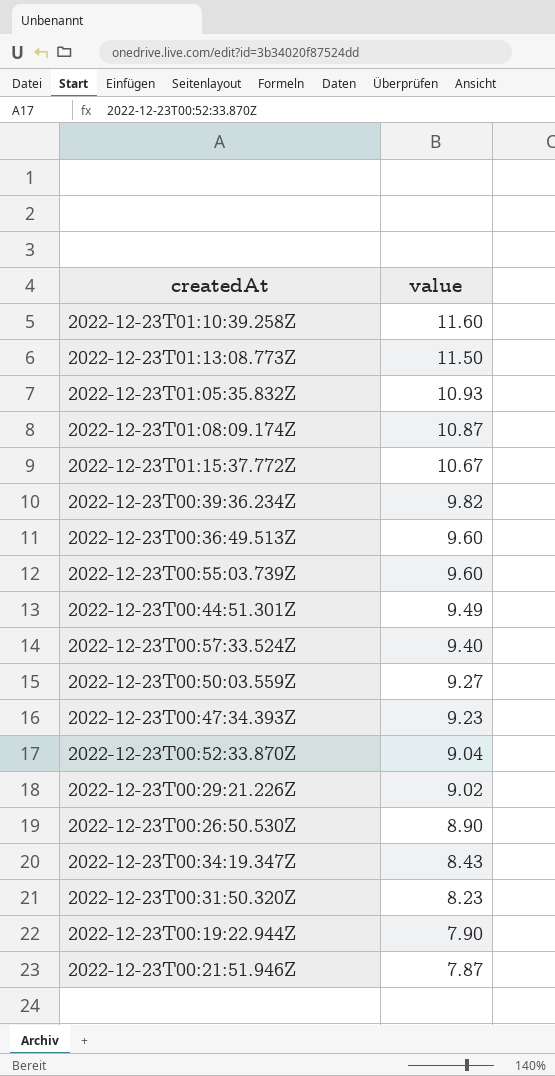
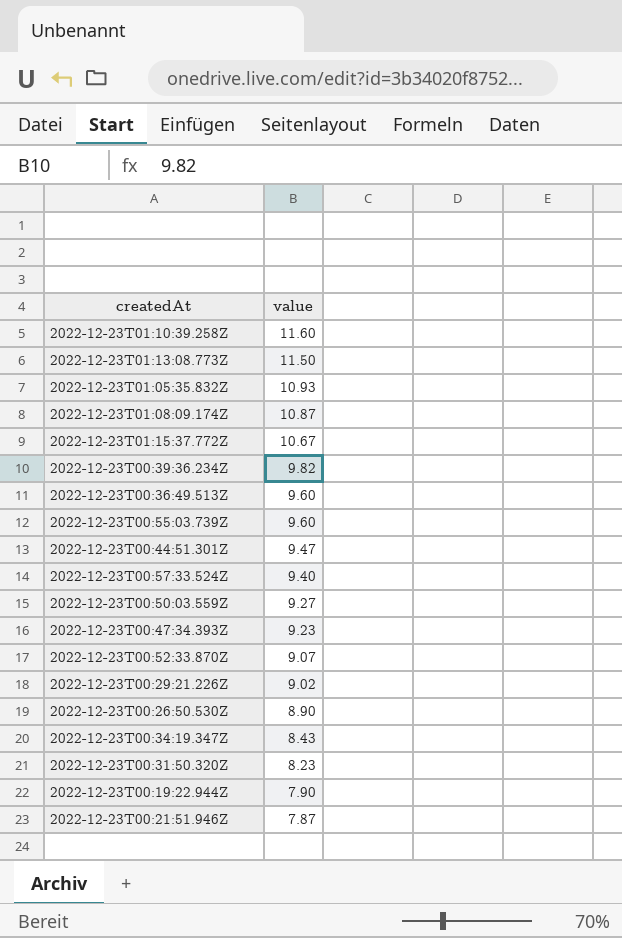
2022-12-23T00:44:51.301Z | value: 9.49 -> 9.47
2022-12-23T00:52:33.870Z | value: 9.04 -> 9.07

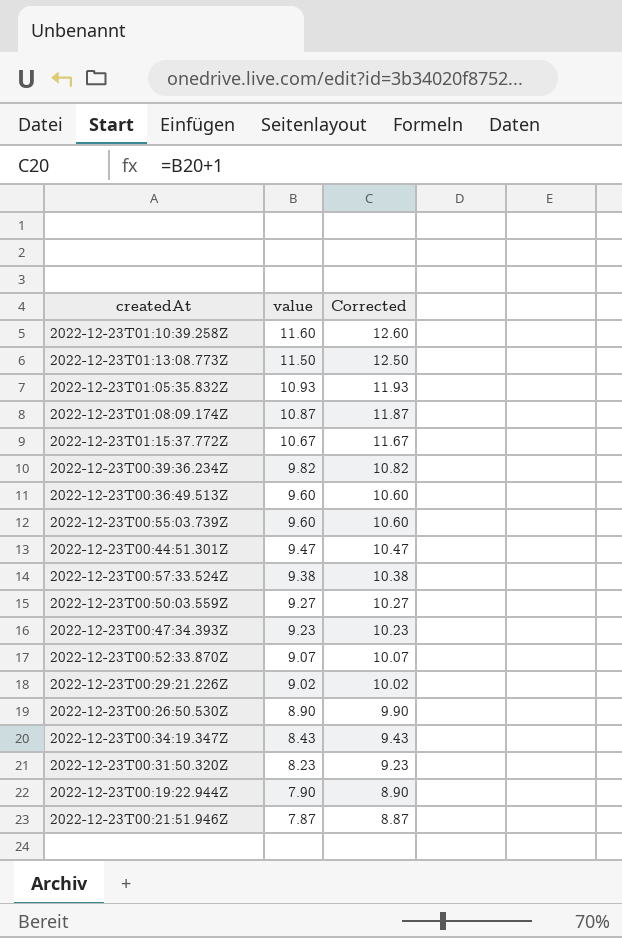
column Corrected | formula: none -> [value] + 1
2022-12-23T00:57:33.524Z | value: 9.40 -> 9.38

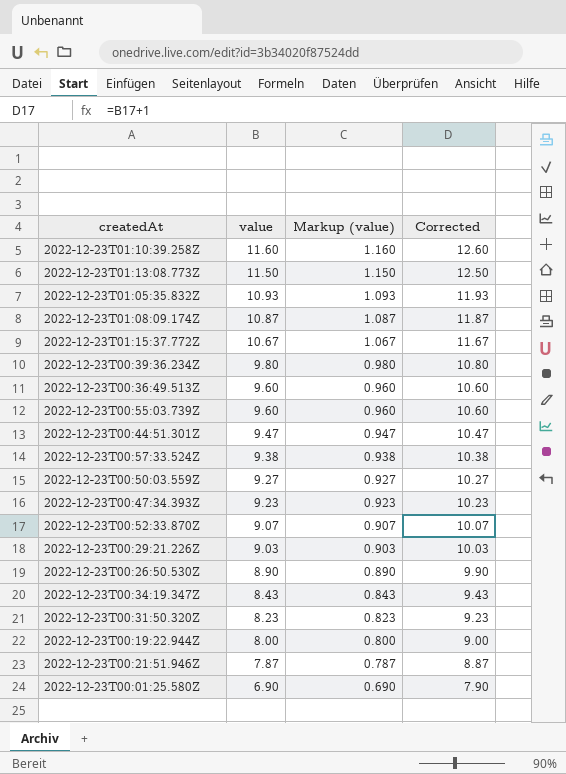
column Markup (value) | formula: none -> [value] * 0.1
2022-12-23T00:39:36.234Z | value: 9.82 -> 9.80
2022-12-23T00:39:36.234Z | Corrected: 10.82 -> 10.80
2022-12-23T00:29:21.226Z | value: 9.02 -> 9.03
2022-12-23T00:29:21.226Z | Corrected: 10.02 -> 10.03
2022-12-23T00:19:22.944Z | value: 7.90 -> 8.00
2022-12-23T00:19:22.944Z | Corrected: 8.90 -> 9.00
row 2022-12-23T00:01:25.580Z: none -> 6.90 | 0.690 | 7.90

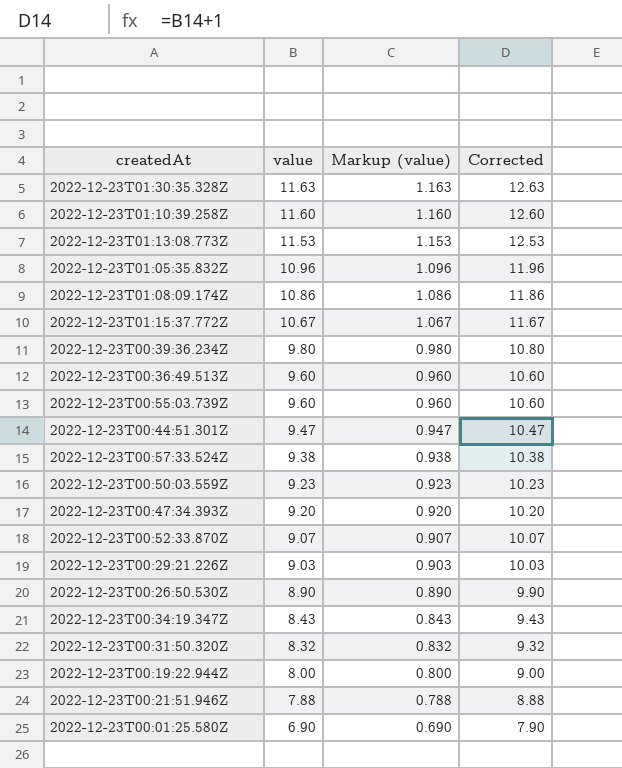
row 2022-12-23T01:30:35.328Z: none -> 11.63 | 1.163 | 12.63
2022-12-23T01:13:08.773Z | value: 11.50 -> 11.53
2022-12-23T01:13:08.773Z | Markup (value): 1.150 -> 1.153
2022-12-23T01:13:08.773Z | Corrected: 12.50 -> 12.53
2022-12-23T01:05:35.832Z | value: 10.93 -> 10.96
2022-12-23T01:05:35.832Z | Markup (value): 1.093 -> 1.096
2022-12-23T01:05:35.832Z | Corrected: 11.93 -> 11.96
2022-12-23T01:08:09.174Z | value: 10.87 -> 10.86
2022-12-23T01:08:09.174Z | Markup (value): 1.087 -> 1.086
2022-12-23T01:08:09.174Z | Corrected: 11.87 -> 11.86
2022-12-23T00:50:03.559Z | value: 9.27 -> 9.23
2022-12-23T00:50:03.559Z | Markup (value): 0.927 -> 0.923
2022-12-23T00:50:03.559Z | Corrected: 10.27 -> 10.23
2022-12-23T00:47:34.393Z | value: 9.23 -> 9.20
2022-12-23T00:47:34.393Z | Markup (value): 0.923 -> 0.920
2022-12-23T00:47:34.393Z | Corrected: 10.23 -> 10.20
2022-12-23T00:31:50.320Z | value: 8.23 -> 8.32
2022-12-23T00:31:50.320Z | Markup (value): 0.823 -> 0.832
2022-12-23T00:31:50.320Z | Corrected: 9.23 -> 9.32
2022-12-23T00:21:51.946Z | value: 7.87 -> 7.88
2022-12-23T00:21:51.946Z | Markup (value): 0.787 -> 0.788
2022-12-23T00:21:51.946Z | Corrected: 8.87 -> 8.88

